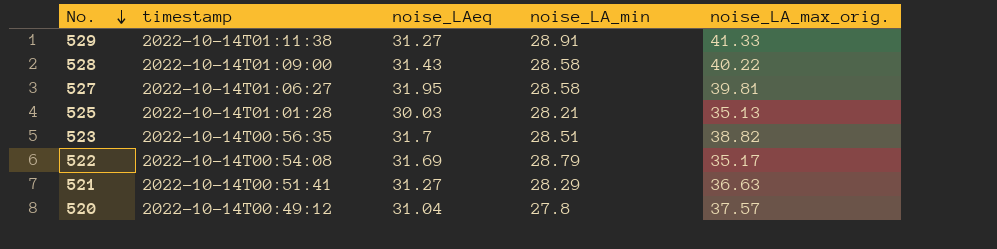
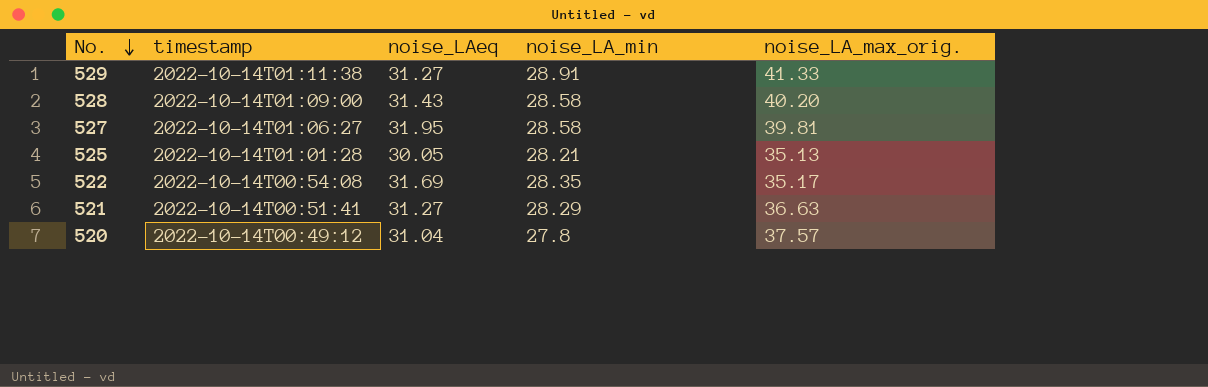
row 523: 2022-10-14T00:56:35 | 31.7 | 28.51 | 38.82 -> none
528 | noise_LA_max_orig.: 40.22 -> 40.20
525 | noise_LAeq: 30.03 -> 30.05
522 | noise_LA_min: 28.79 -> 28.35

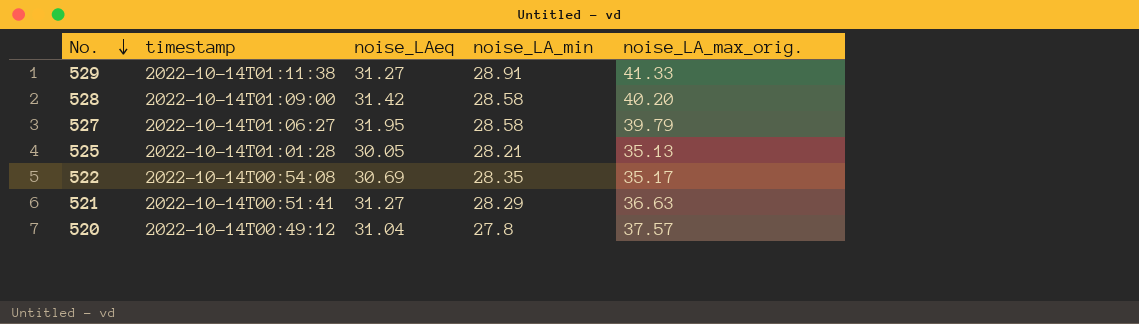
528 | noise_LAeq: 31.43 -> 31.42
527 | noise_LA_max_orig.: 39.81 -> 39.79
522 | noise_LAeq: 31.69 -> 30.69

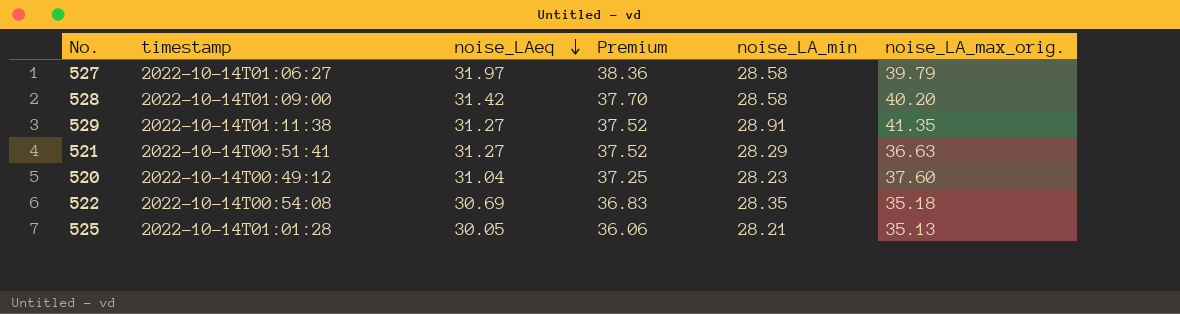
row order: No. descending -> noise_LAeq descending
column Premium | formula: none -> [noise_LAeq] * 1.2
527 | noise_LAeq: 31.95 -> 31.97
529 | noise_LA_max_orig.: 41.33 -> 41.35
520 | noise_LA_min: 27.8 -> 28.23
520 | noise_LA_max_orig.: 37.57 -> 37.60
522 | noise_LA_max_orig.: 35.17 -> 35.18

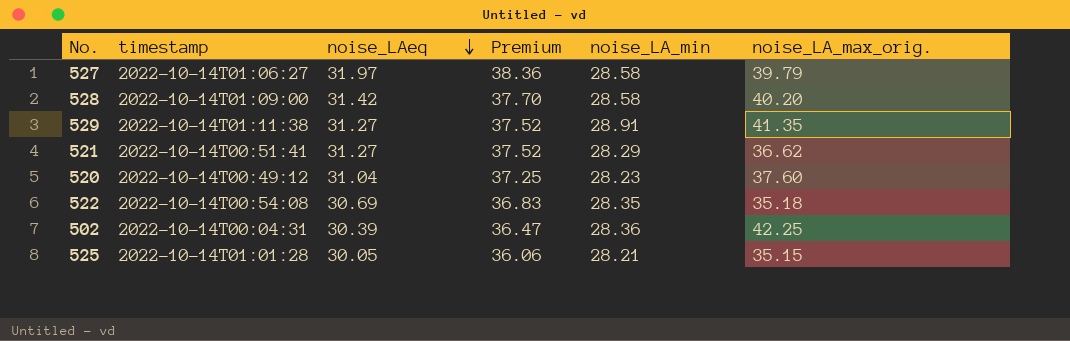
521 | noise_LA_max_orig.: 36.63 -> 36.62
row 502: none -> 2022-10-14T00:04:31 | 30.39 | 36.47 | 28.36 | 42.25
525 | noise_LA_max_orig.: 35.13 -> 35.15

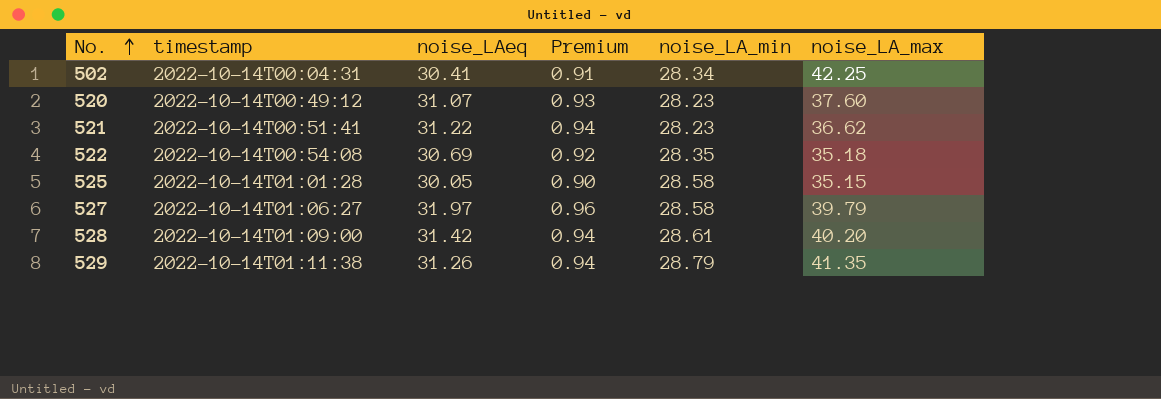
row order: noise_LAeq descending -> No. ascending
column Premium | formula: [noise_LAeq] * 1.2 -> [noise_LAeq] * 0.03
column name: noise_LA_max_orig. -> noise_LA_max
502 | noise_LAeq: 30.39 -> 30.41
502 | noise_LA_min: 28.36 -> 28.34
520 | noise_LAeq: 31.04 -> 31.07
521 | noise_LAeq: 31.27 -> 31.22
521 | noise_LA_min: 28.29 -> 28.23
525 | noise_LA_min: 28.21 -> 28.58
528 | noise_LA_min: 28.58 -> 28.61
529 | noise_LAeq: 31.27 -> 31.26
529 | noise_LA_min: 28.91 -> 28.79

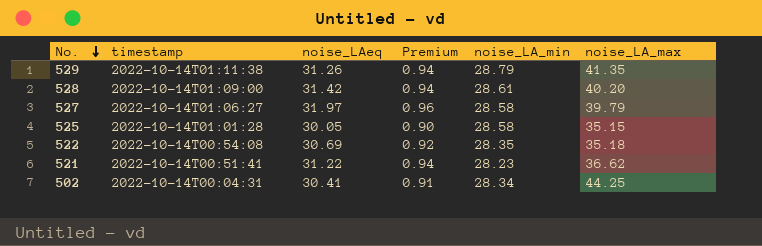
row order: No. ascending -> No. descending
row 520: 2022-10-14T00:49:12 | 31.07 | 0.93 | 28.23 | 37.60 -> none
502 | noise_LA_max: 42.25 -> 44.25

